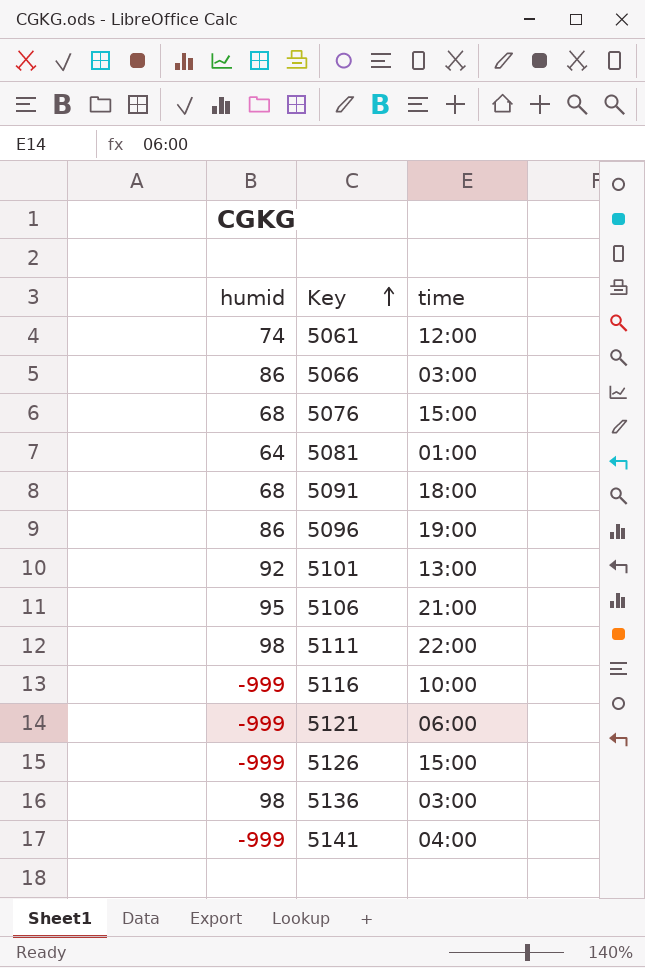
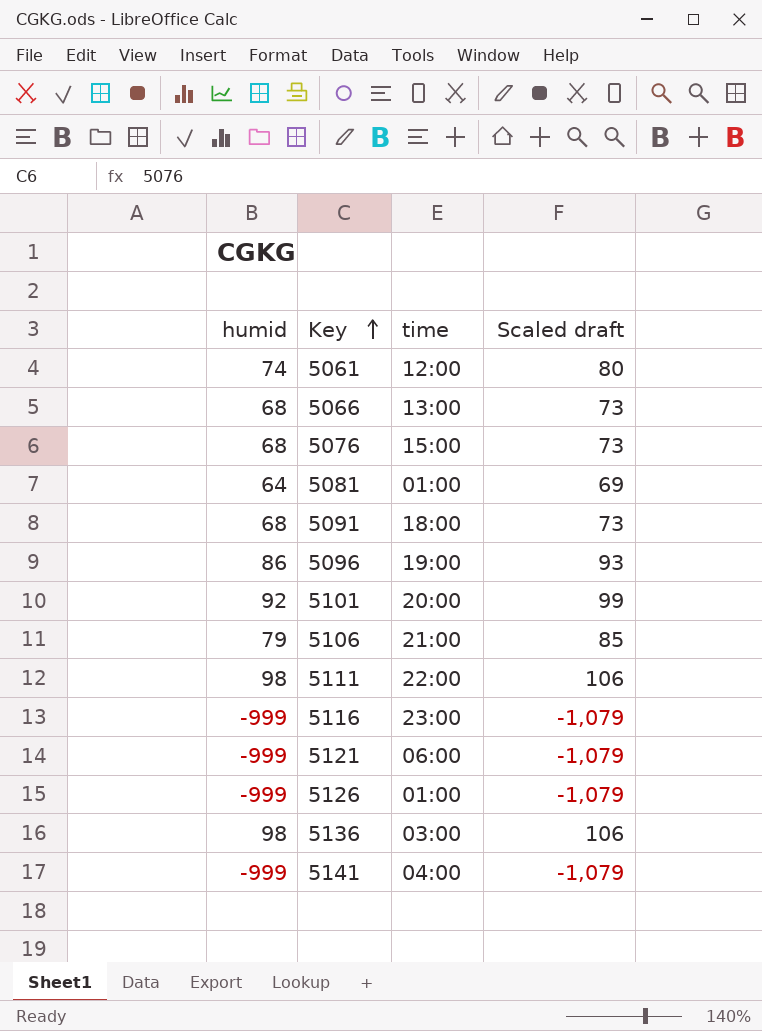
column Scaled draft | formula: none -> [humid] * 1.08
5066 | humid: 86 -> 68
5066 | time: 03:00 -> 13:00
5101 | time: 13:00 -> 20:00
5106 | humid: 95 -> 79
5116 | time: 10:00 -> 23:00
5126 | time: 15:00 -> 01:00

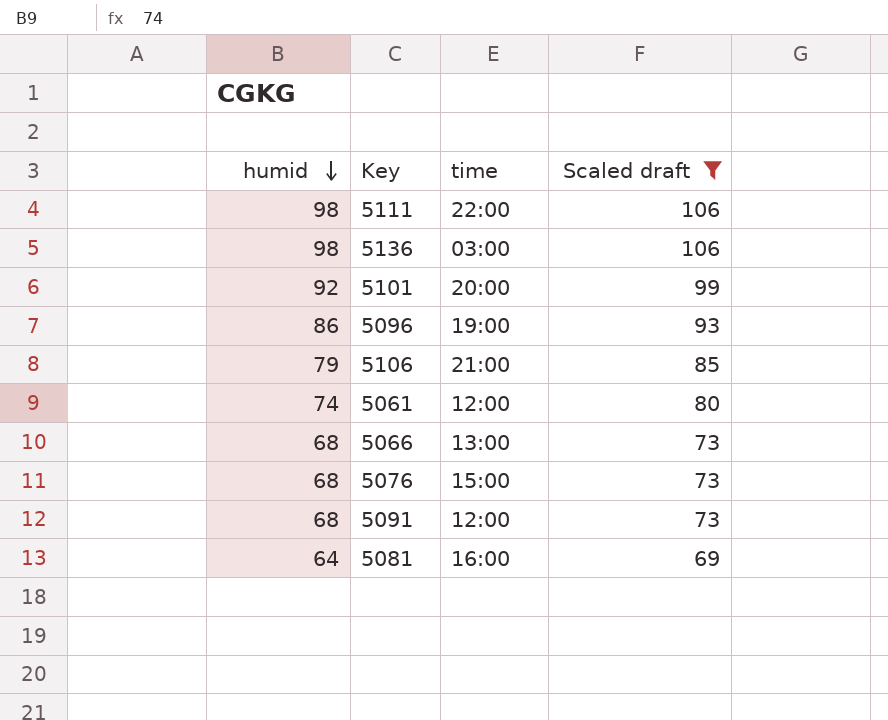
filter: none -> Scaled draft != -1,079
row order: Key ascending -> humid descending
5091 | time: 18:00 -> 12:00
5081 | time: 01:00 -> 16:00

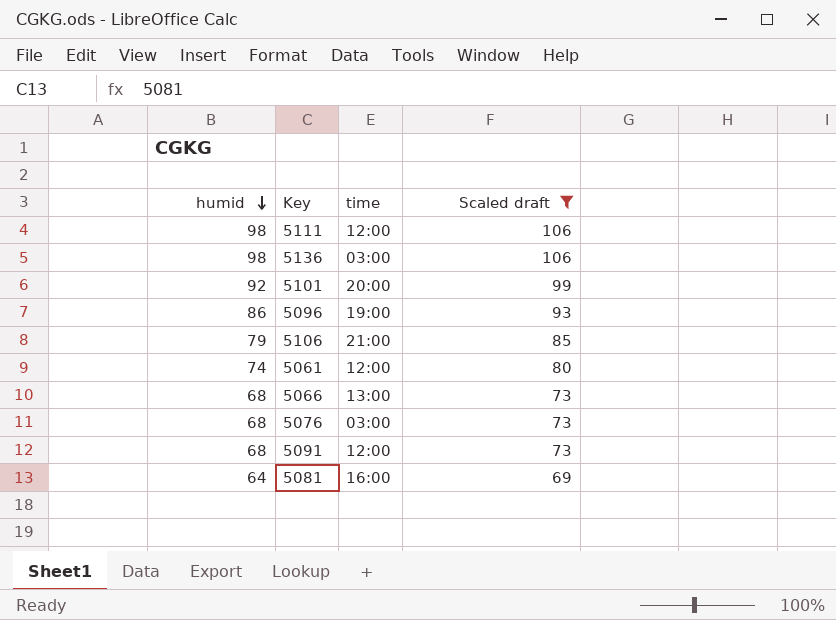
5111 | time: 22:00 -> 12:00
5076 | time: 15:00 -> 03:00

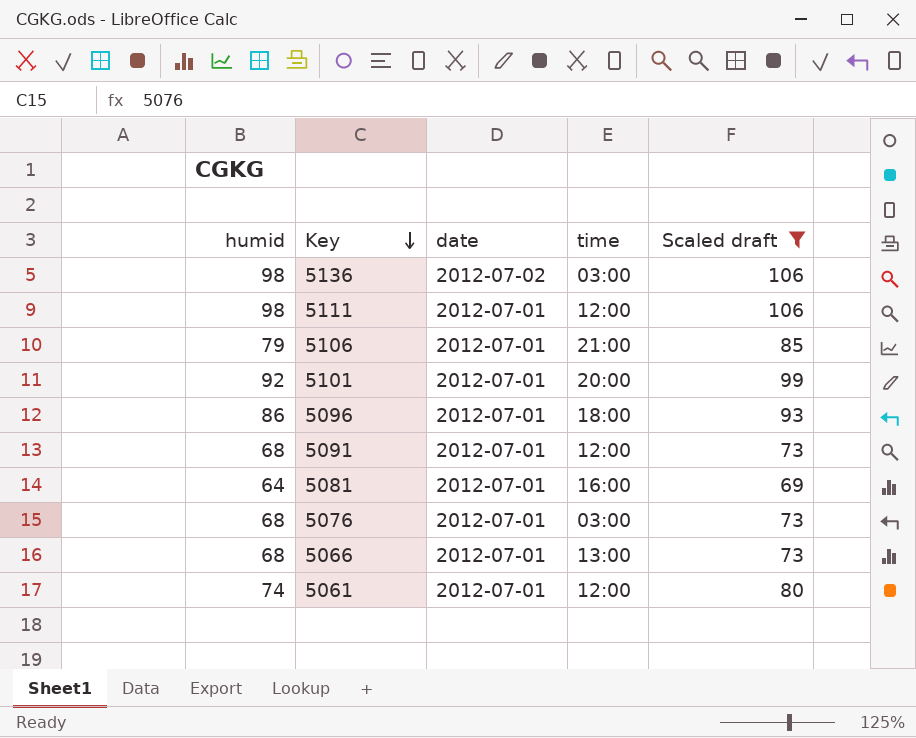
row order: humid descending -> Key descending
column date | position: none -> 3
5096 | time: 19:00 -> 18:00

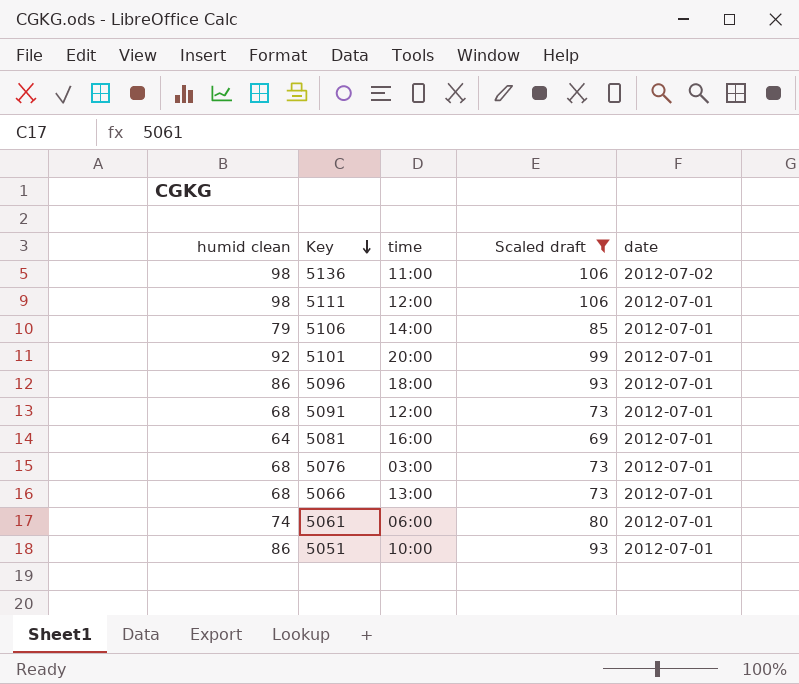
column name: humid -> humid clean
column date | position: 3 -> 5
5136 | time: 03:00 -> 11:00
5106 | time: 21:00 -> 14:00
5061 | time: 12:00 -> 06:00
row 5051: none -> 86 | 10:00 | 93 | 2012-07-01

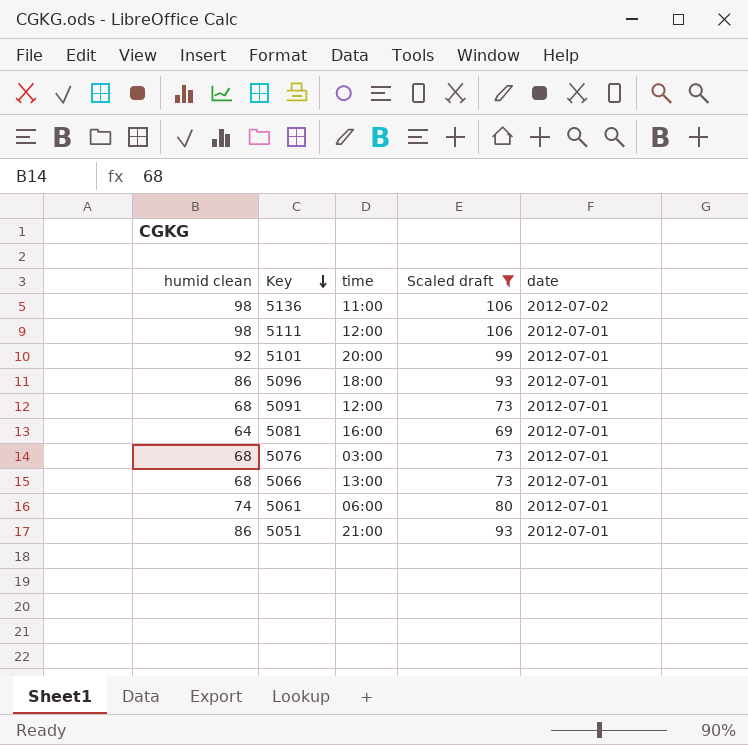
row 5106: 79 | 14:00 | 85 | 2012-07-01 -> none
5051 | time: 10:00 -> 21:00

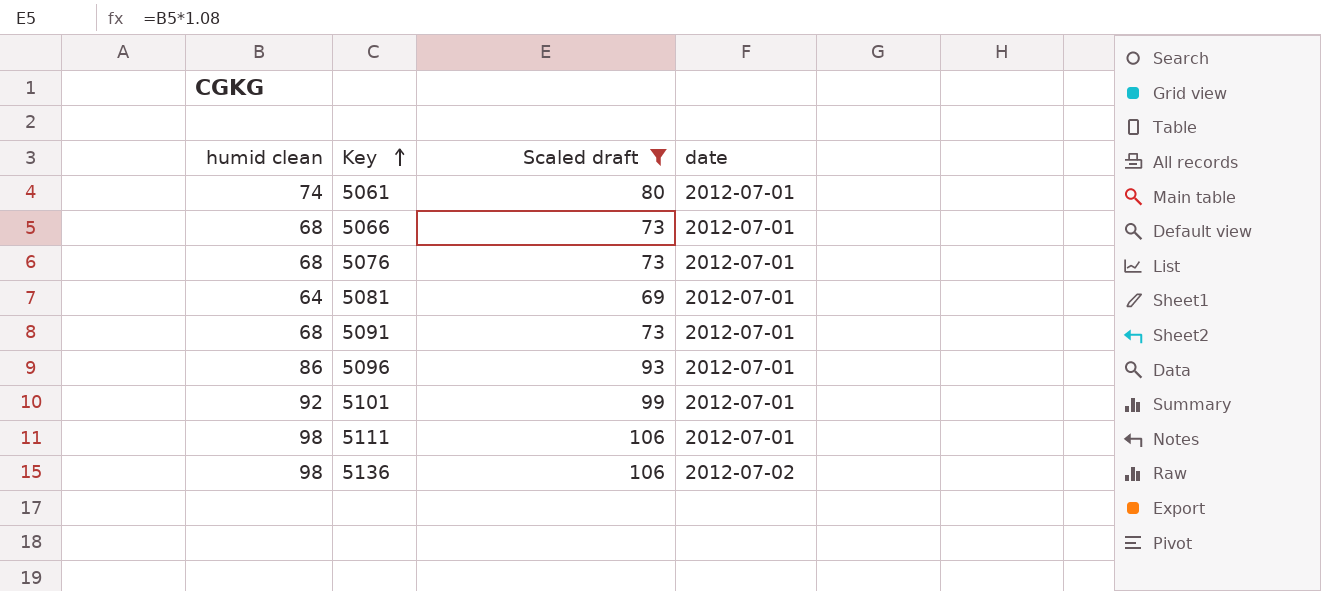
row order: Key descending -> Key ascending
column time | position: 3 -> none
row 5051: 86 | 21:00 | 93 | 2012-07-01 -> none

